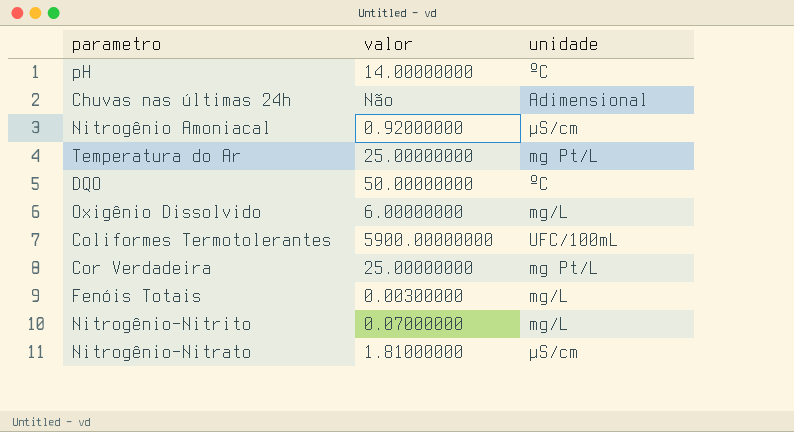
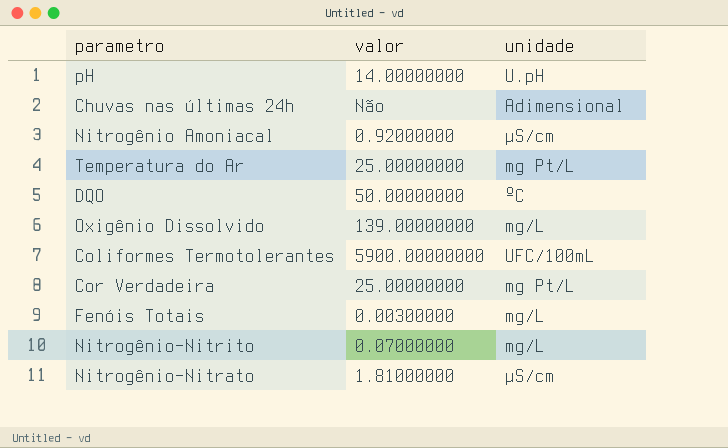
pH | unidade: ºC -> U.pH
Oxigênio Dissolvido | valor: 6.00000000 -> 139.00000000

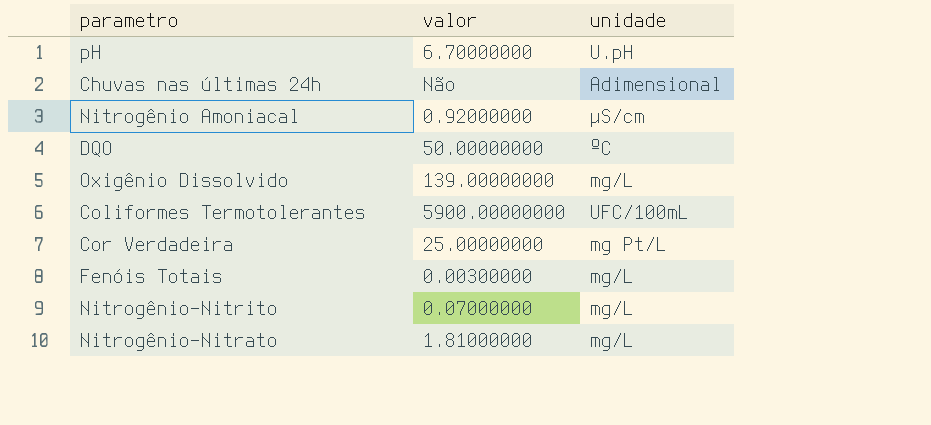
row Temperatura do Ar: 25.00000000 | mg Pt/L -> none
pH | valor: 14.00000000 -> 6.70000000
Nitrogênio-Nitrato | unidade: µS/cm -> mg/L

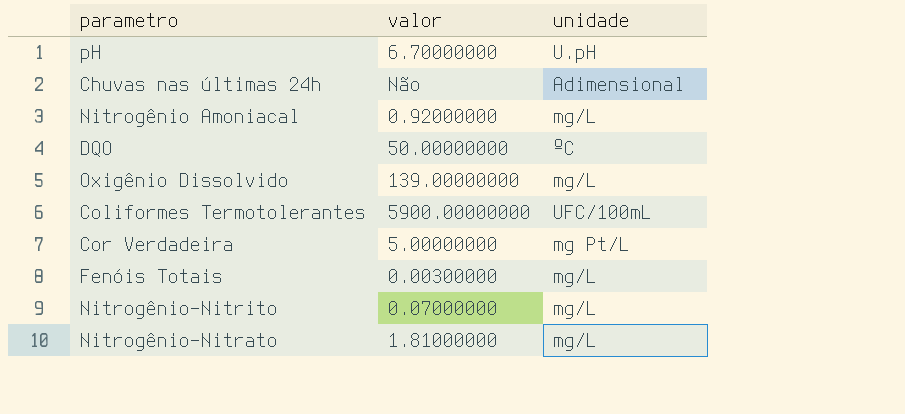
Nitrogênio Amoniacal | unidade: µS/cm -> mg/L
Cor Verdadeira | valor: 25.00000000 -> 5.00000000

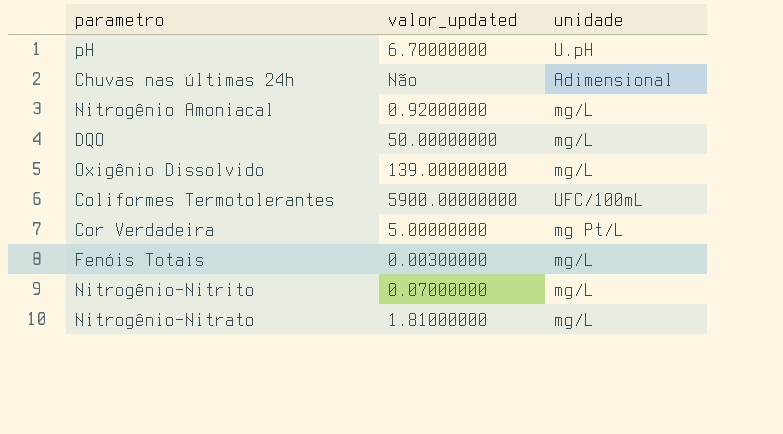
column name: valor -> valor_updated
DQO | unidade: ºC -> mg/L

